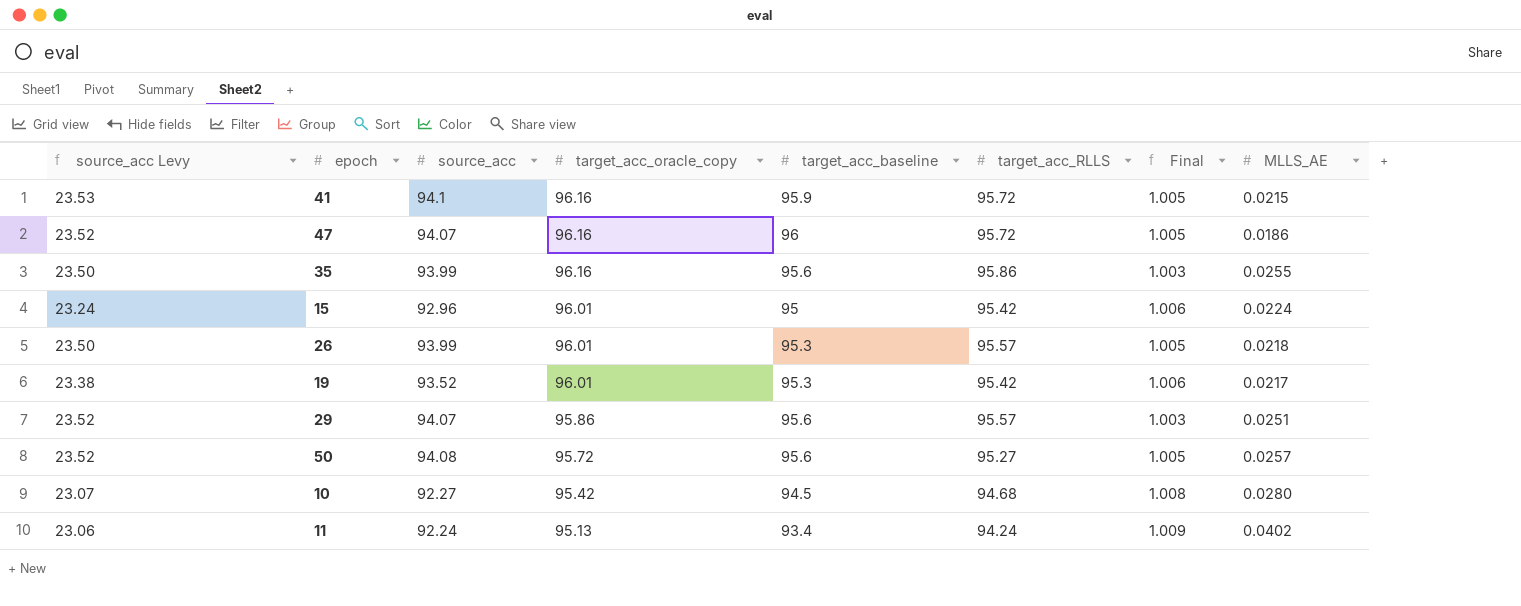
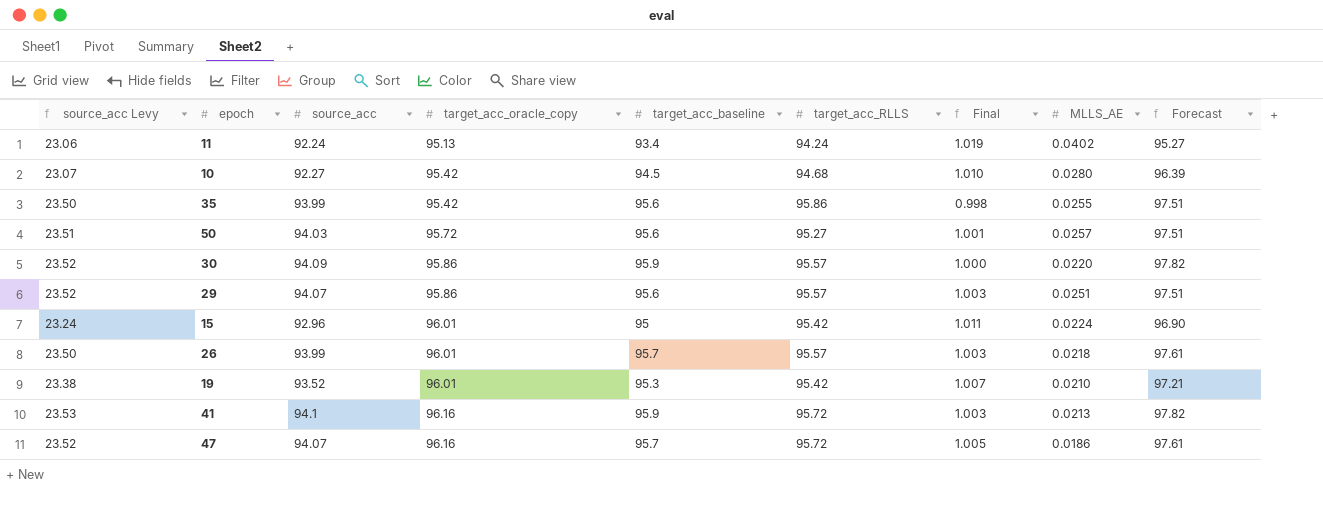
row order: target_acc_oracle_copy descending -> target_acc_oracle_copy ascending
column Final | formula: [target_acc_oracle_copy] / [target_acc_RLLS] -> [target_acc_oracle_copy] / [target_acc_baseline]
column Forecast | formula: none -> [target_acc_baseline] * 1.02
35 | target_acc_oracle_copy: 96.16 -> 95.42
50 | source_acc Levy: 23.52 -> 23.51
50 | source_acc: 94.08 -> 94.03
row 30: none -> 23.52 | 94.09 | 95.86 | 95.9 | 95.57 | 1.000 | 0.0220 | 97.82
26 | target_acc_baseline: 95.3 -> 95.7
19 | MLLS_AE: 0.0217 -> 0.0210
41 | MLLS_AE: 0.0215 -> 0.0213
47 | target_acc_baseline: 96 -> 95.7

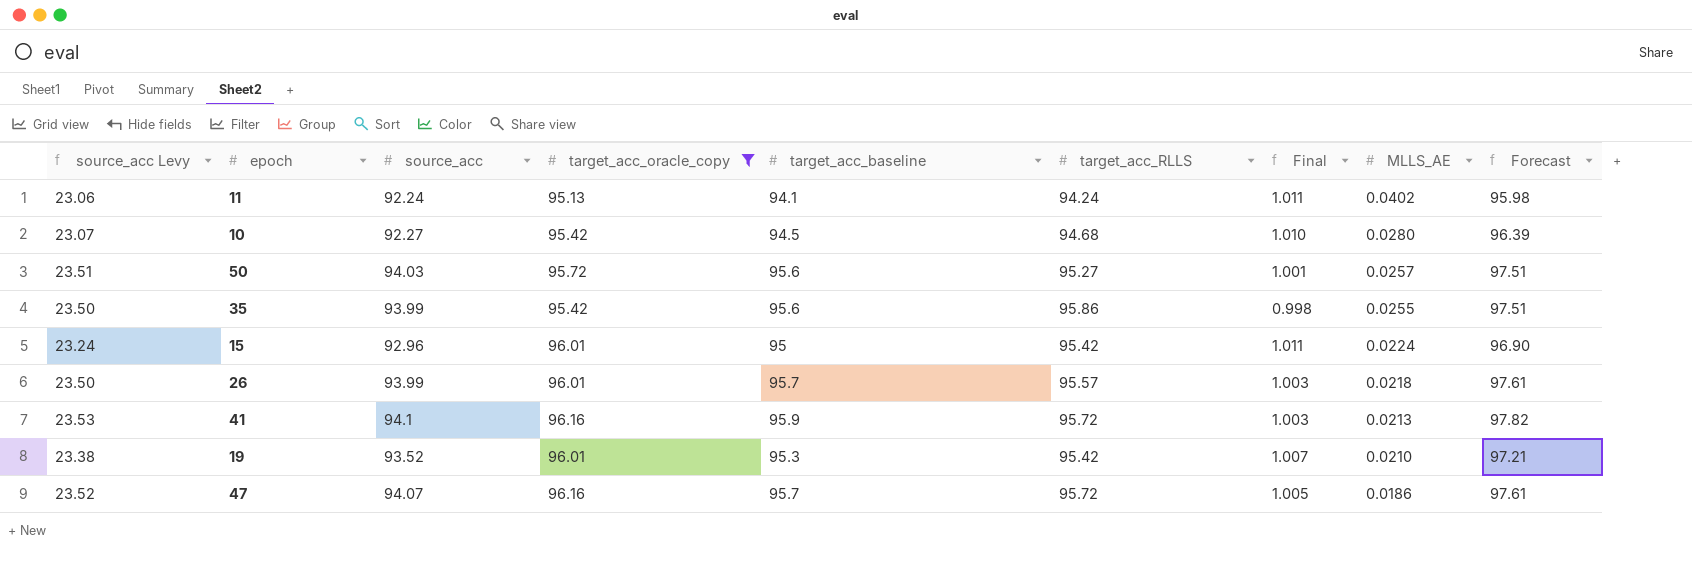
filter: none -> target_acc_oracle_copy != 95.86
row order: target_acc_oracle_copy ascending -> MLLS_AE descending
11 | target_acc_baseline: 93.4 -> 94.1
11 | Final: 1.019 -> 1.011
11 | Forecast: 95.27 -> 95.98

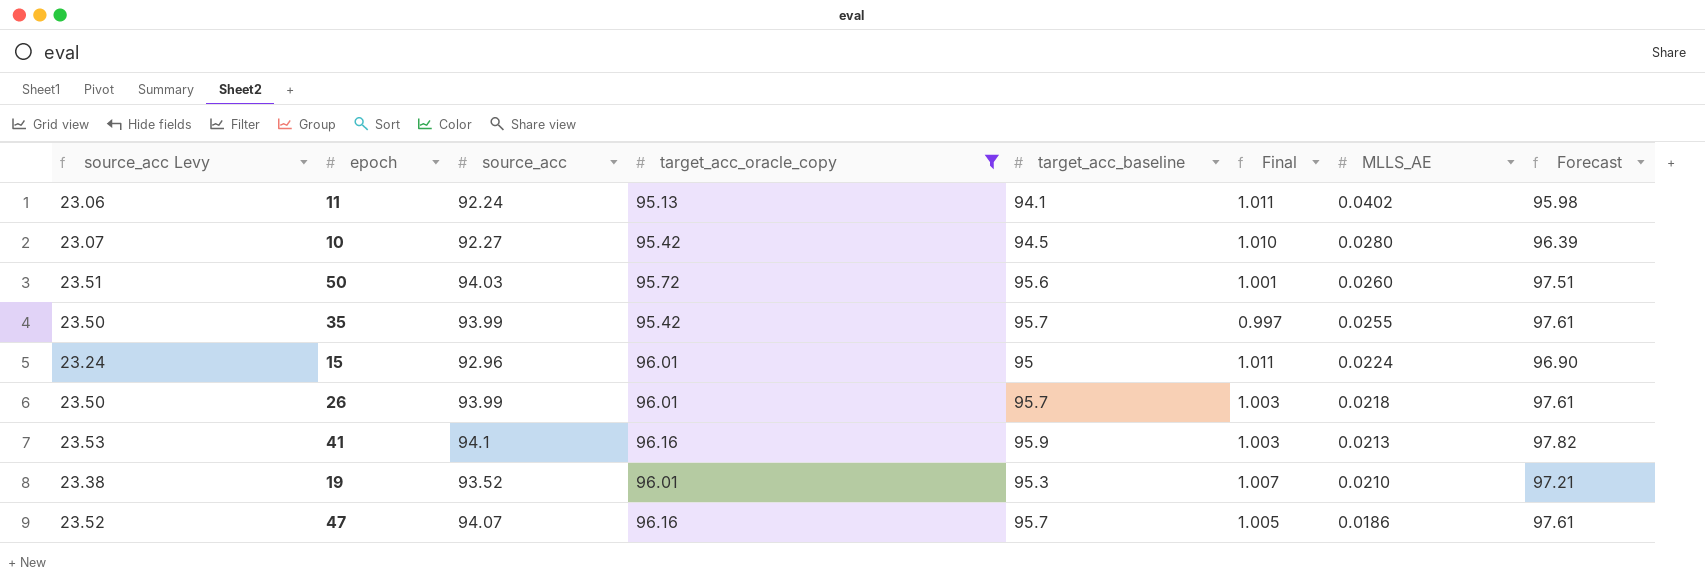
column target_acc_RLLS | position: 6 -> none
50 | MLLS_AE: 0.0257 -> 0.0260
35 | target_acc_baseline: 95.6 -> 95.7
35 | Final: 0.998 -> 0.997
35 | Forecast: 97.51 -> 97.61

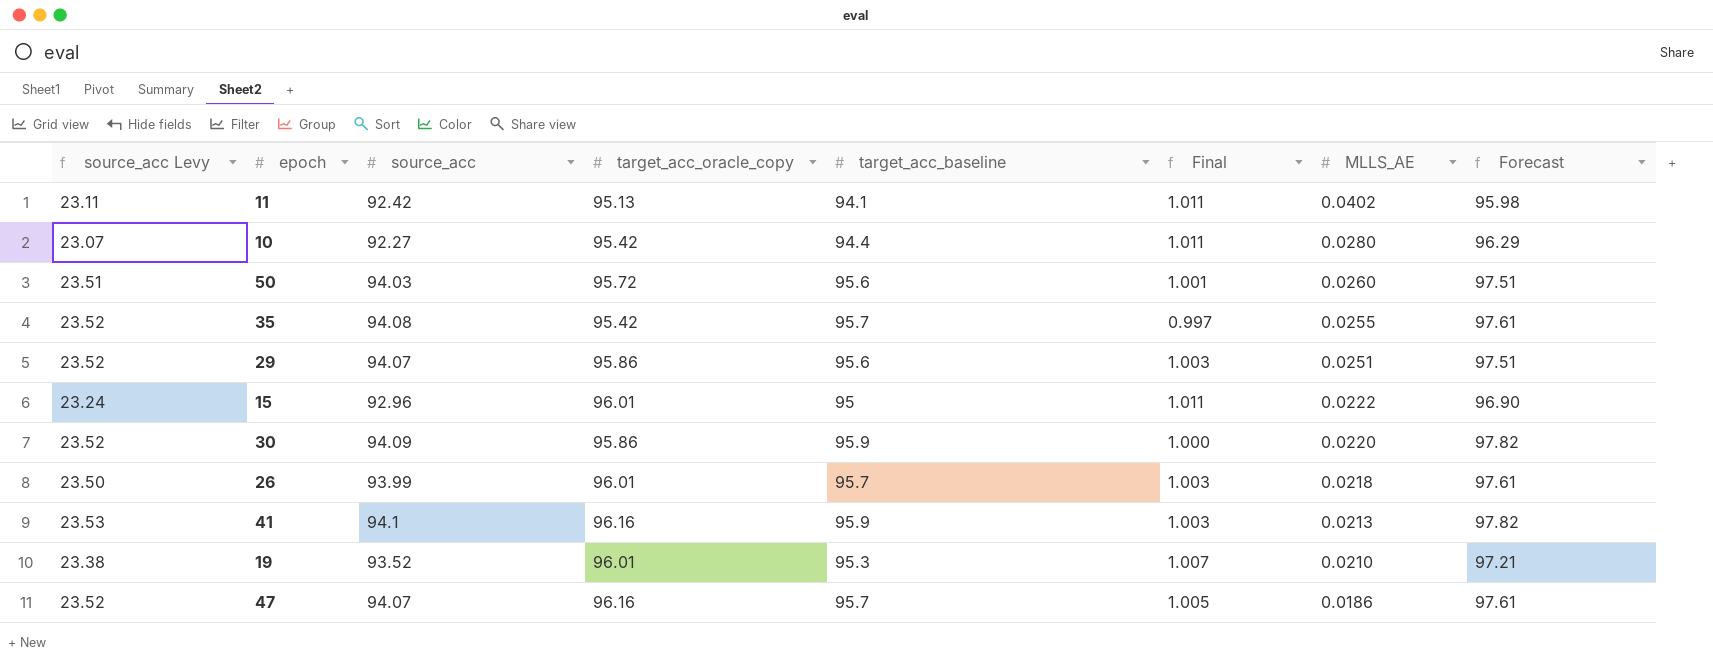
filter: target_acc_oracle_copy != 95.86 -> none
11 | source_acc Levy: 23.06 -> 23.11
11 | source_acc: 92.24 -> 92.42
10 | target_acc_baseline: 94.5 -> 94.4
10 | Final: 1.010 -> 1.011
10 | Forecast: 96.39 -> 96.29
35 | source_acc Levy: 23.50 -> 23.52
35 | source_acc: 93.99 -> 94.08
15 | MLLS_AE: 0.0224 -> 0.0222

